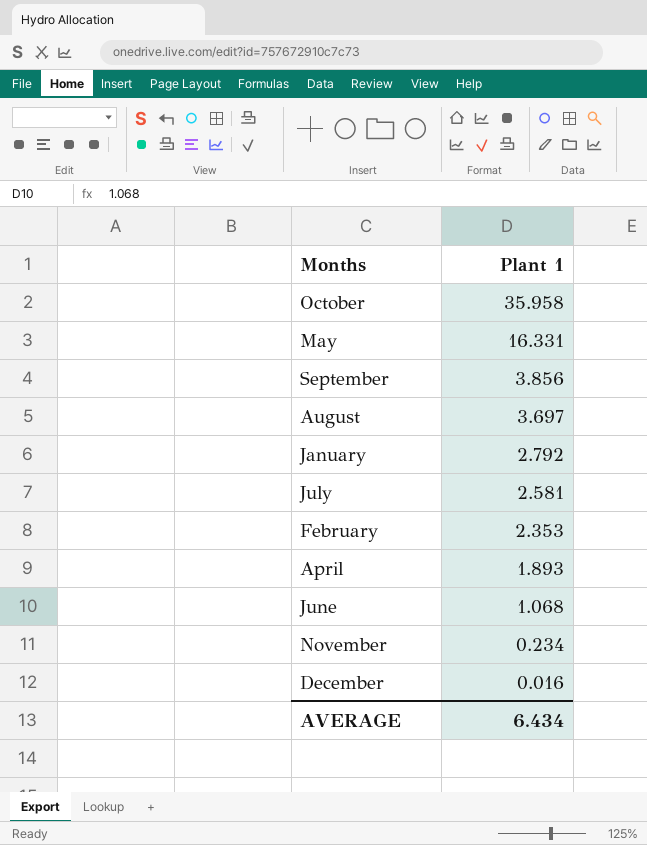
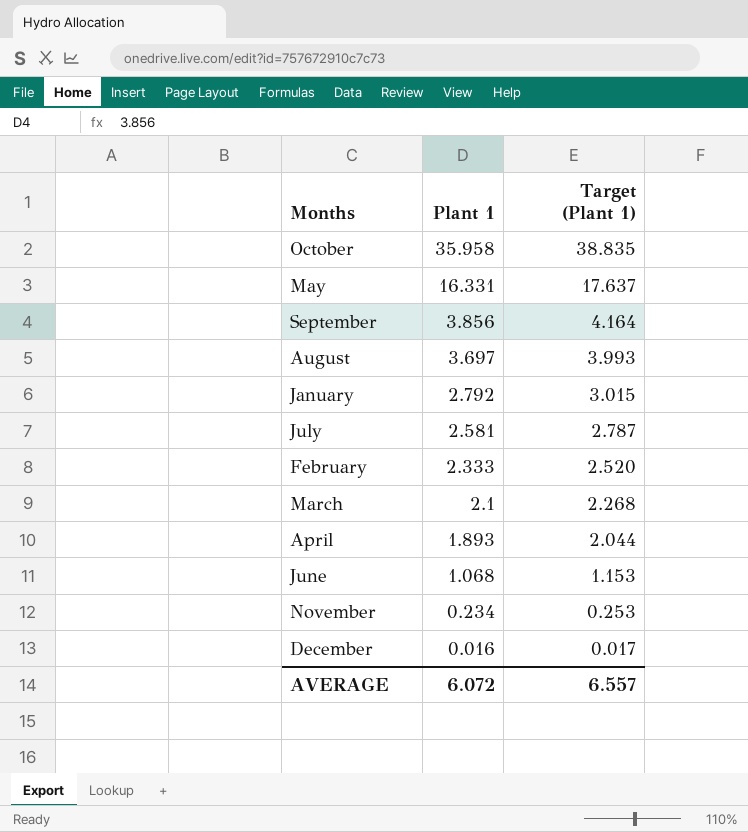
column Target (Plant 1) | formula: none -> [Plant 1] * 1.08
February | Plant 1: 2.353 -> 2.333
row March: none -> 2.1 | 2.268
AVERAGE | Plant 1: 6.434 -> 6.072

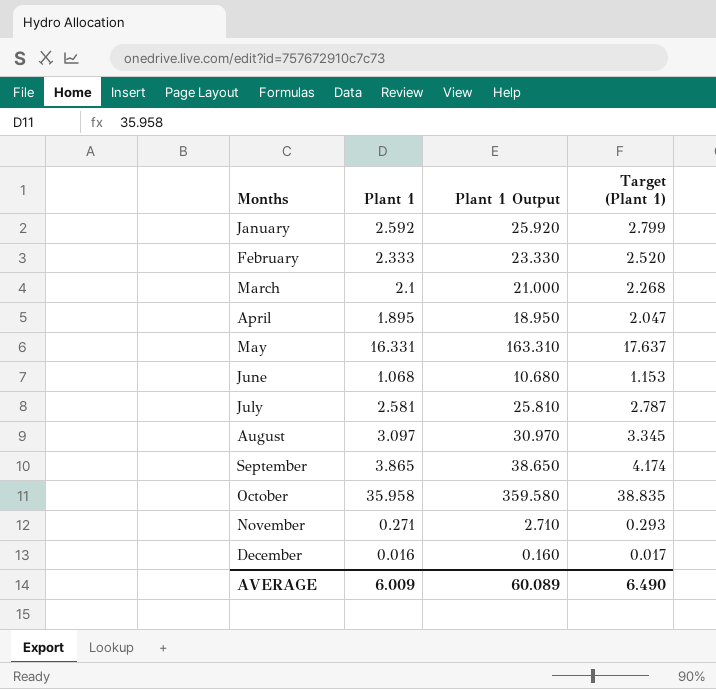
row order: Plant 1 descending -> Months ascending
column Plant 1 Output | formula: none -> [Plant 1] * 10
January | Plant 1: 2.792 -> 2.592
January | Target (Plant 1): 3.015 -> 2.799
April | Plant 1: 1.893 -> 1.895
April | Target (Plant 1): 2.044 -> 2.047
August | Plant 1: 3.697 -> 3.097
August | Target (Plant 1): 3.993 -> 3.345
September | Plant 1: 3.856 -> 3.865
September | Target (Plant 1): 4.164 -> 4.174
November | Plant 1: 0.234 -> 0.271
November | Target (Plant 1): 0.253 -> 0.293
AVERAGE | Plant 1: 6.072 -> 6.009
AVERAGE | Target (Plant 1): 6.557 -> 6.490

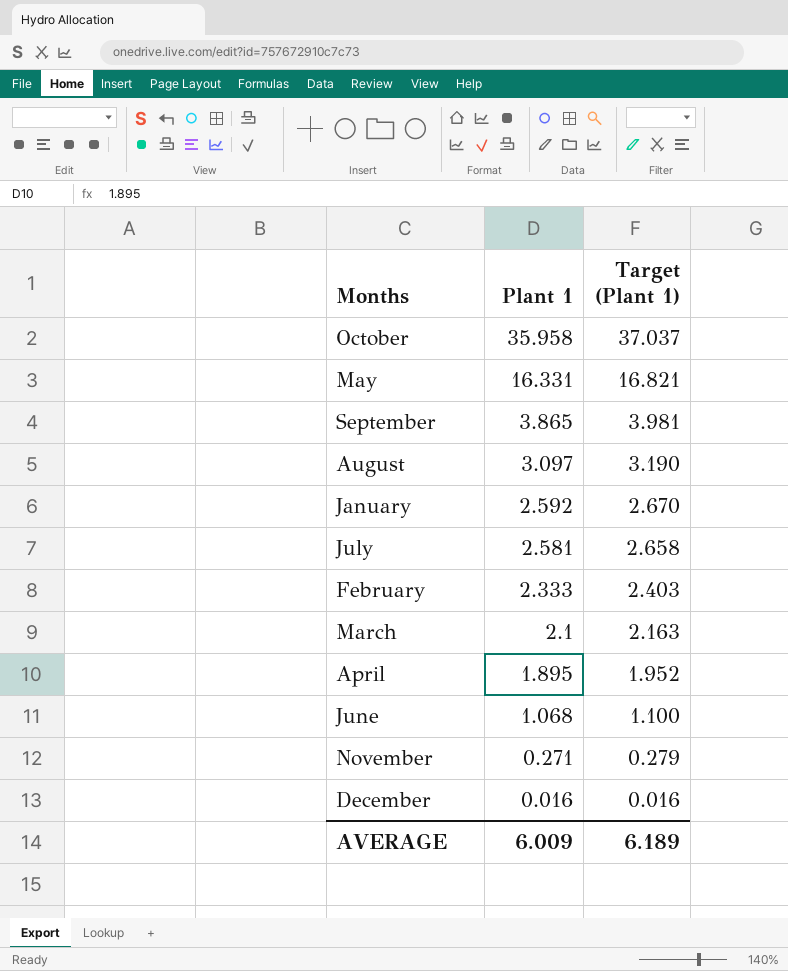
row order: Months ascending -> Plant 1 descending
column Plant 1 Output | formula: [Plant 1] * 10 -> none
column Target (Plant 1) | formula: [Plant 1] * 1.08 -> [Plant 1] * 1.03
AVERAGE | Target (Plant 1): 6.490 -> 6.189

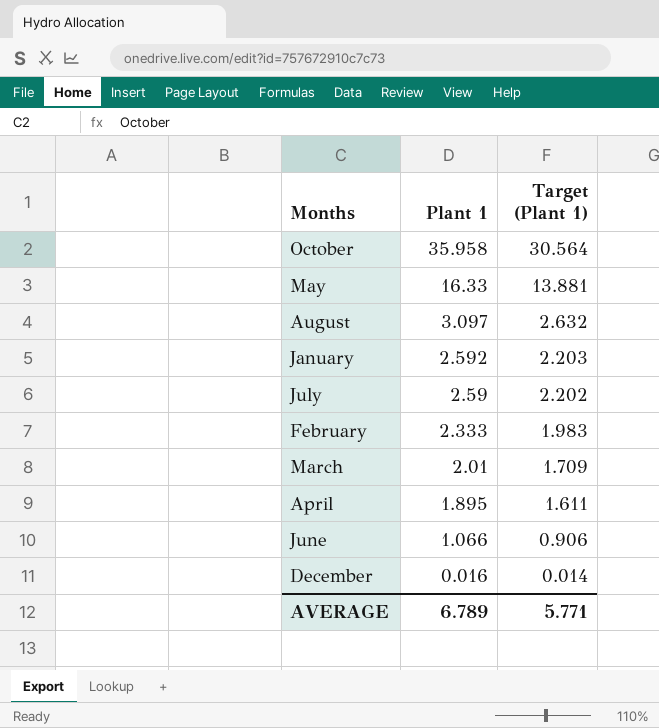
column Target (Plant 1) | formula: [Plant 1] * 1.03 -> [Plant 1] * 0.85
row September: 3.865 | 3.981 -> none
row November: 0.271 | 0.279 -> none
May | Plant 1: 16.331 -> 16.33
July | Plant 1: 2.581 -> 2.59
March | Plant 1: 2.1 -> 2.01
June | Plant 1: 1.068 -> 1.066
AVERAGE | Plant 1: 6.009 -> 6.789
AVERAGE | Target (Plant 1): 6.189 -> 5.771

